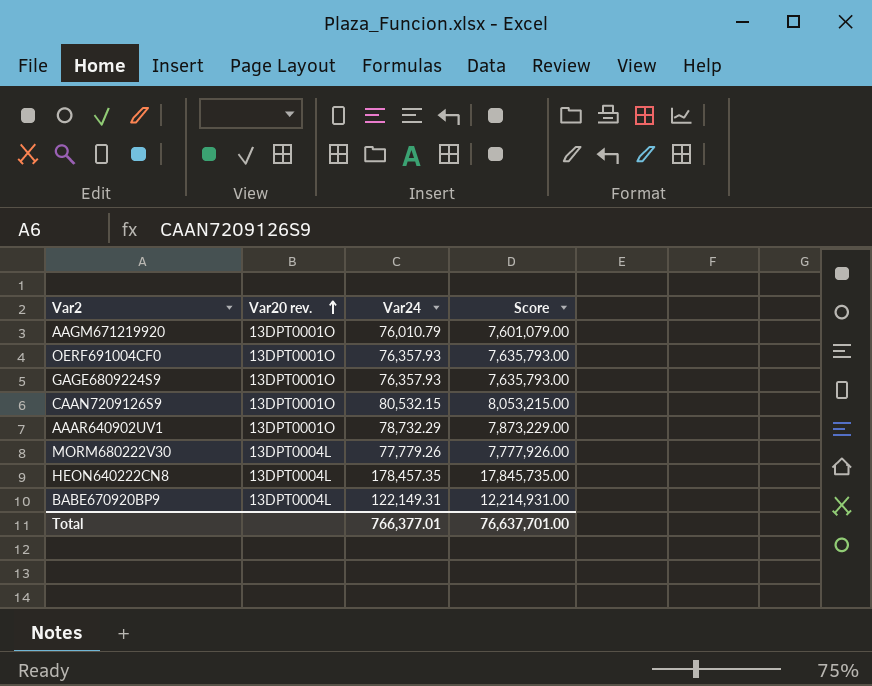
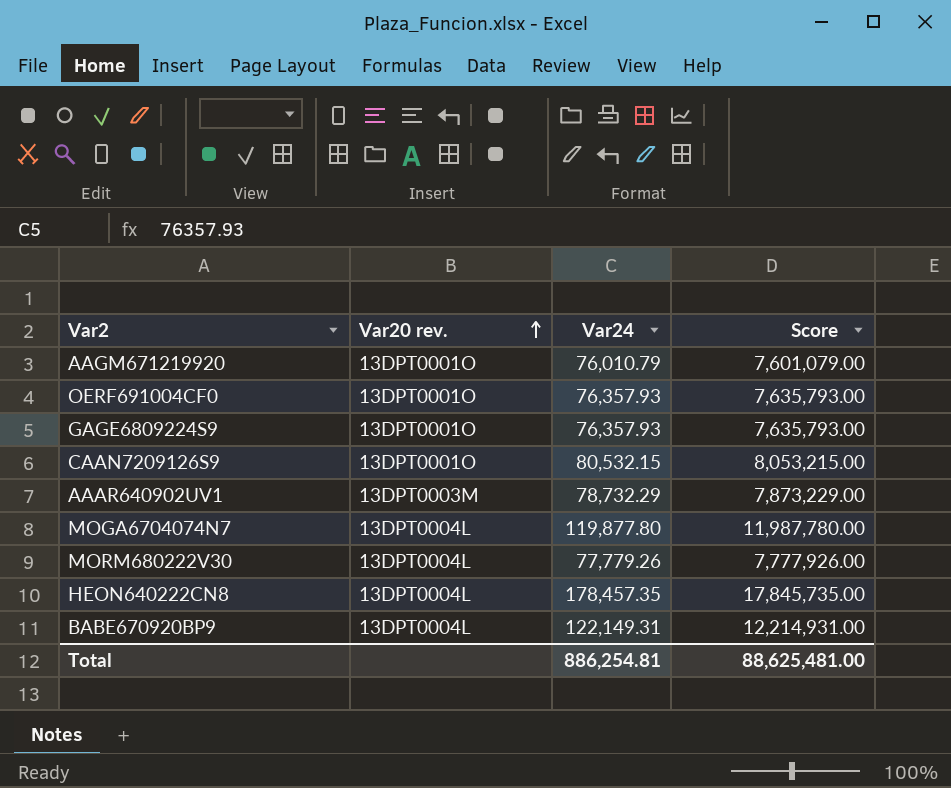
AAAR640902UV1 | Var20 rev.: 13DPT0001O -> 13DPT0003M
row MOGA6704074N7: none -> 13DPT0004L | 119,877.80 | 11,987,780.00
Total | Var24: 766,377.01 -> 886,254.81
Total | Score: 76,637,701.00 -> 88,625,481.00

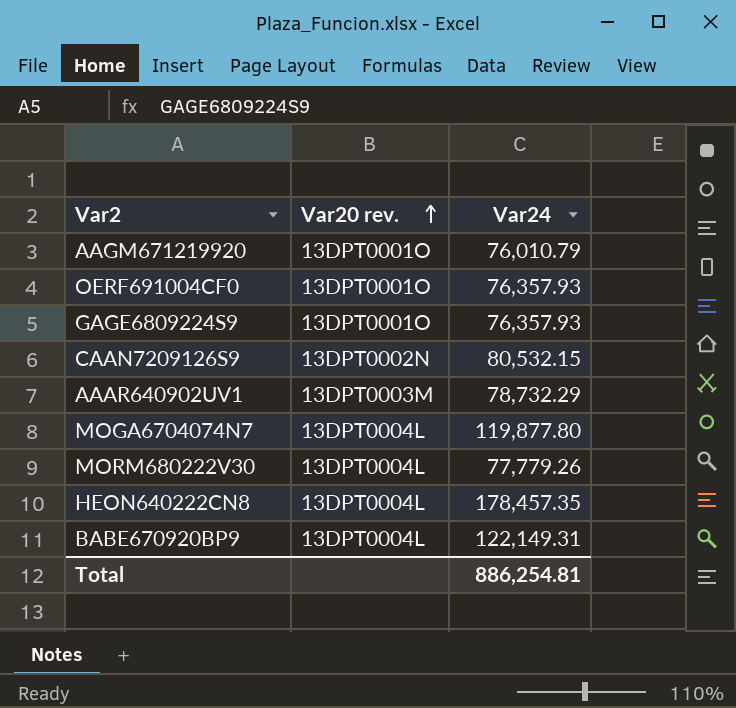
column Score | formula: [Var24] * 100 -> none
CAAN7209126S9 | Var20 rev.: 13DPT0001O -> 13DPT0002N

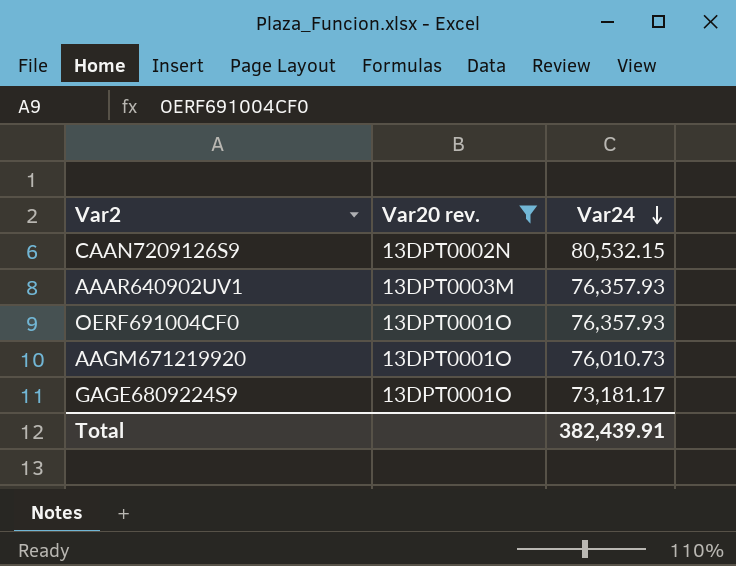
filter: none -> Var20 rev. != 13DPT0004L
row order: Var20 rev. ascending -> Var24 descending
AAAR640902UV1 | Var24: 78,732.29 -> 76,357.93
AAGM671219920 | Var24: 76,010.79 -> 76,010.73
GAGE6809224S9 | Var24: 76,357.93 -> 73,181.17
Total | Var24: 886,254.81 -> 382,439.91

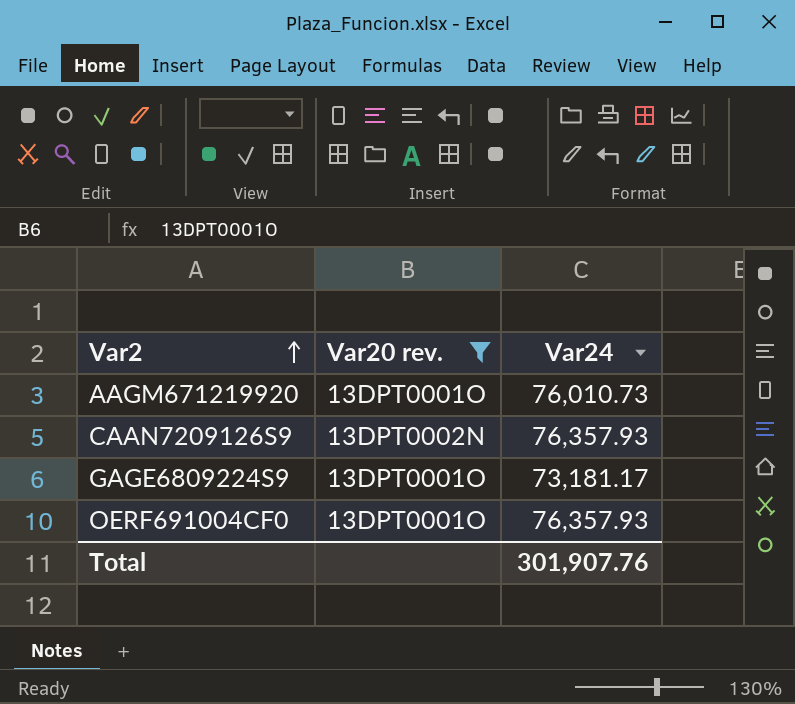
row order: Var24 descending -> Var2 ascending
row AAAR640902UV1: 13DPT0003M | 76,357.93 -> none
CAAN7209126S9 | Var24: 80,532.15 -> 76,357.93
Total | Var24: 382,439.91 -> 301,907.76

